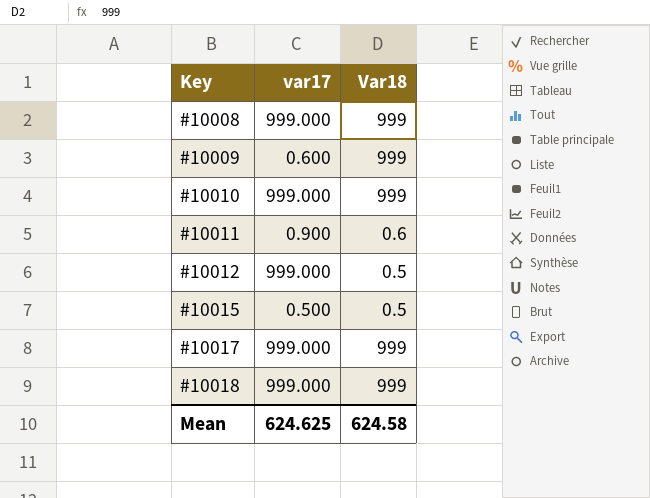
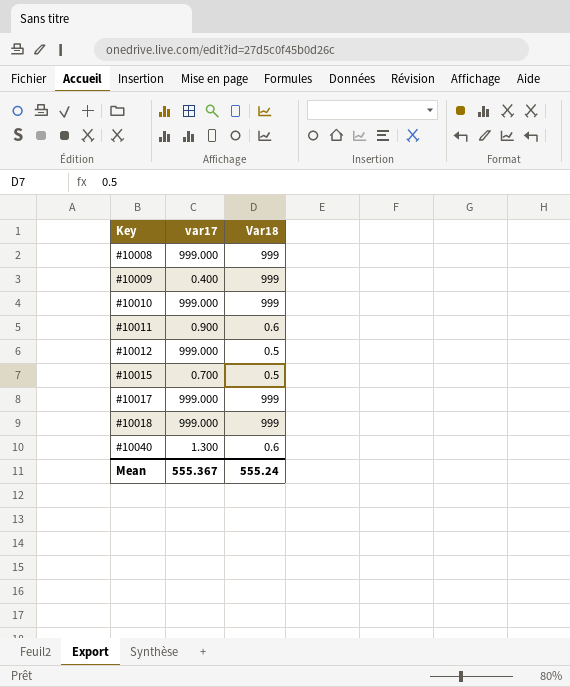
#10009 | var17: 0.600 -> 0.400
#10015 | var17: 0.500 -> 0.700
row #10040: none -> 1.300 | 0.6
Mean | var17: 624.625 -> 555.367
Mean | Var18: 624.58 -> 555.24

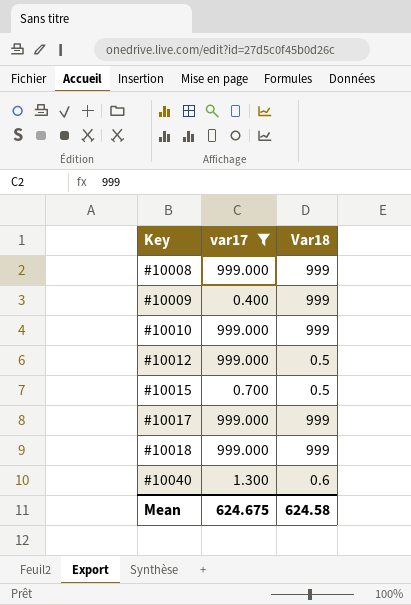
filter: none -> var17 != 0.900
Mean | var17: 555.367 -> 624.675
Mean | Var18: 555.24 -> 624.58

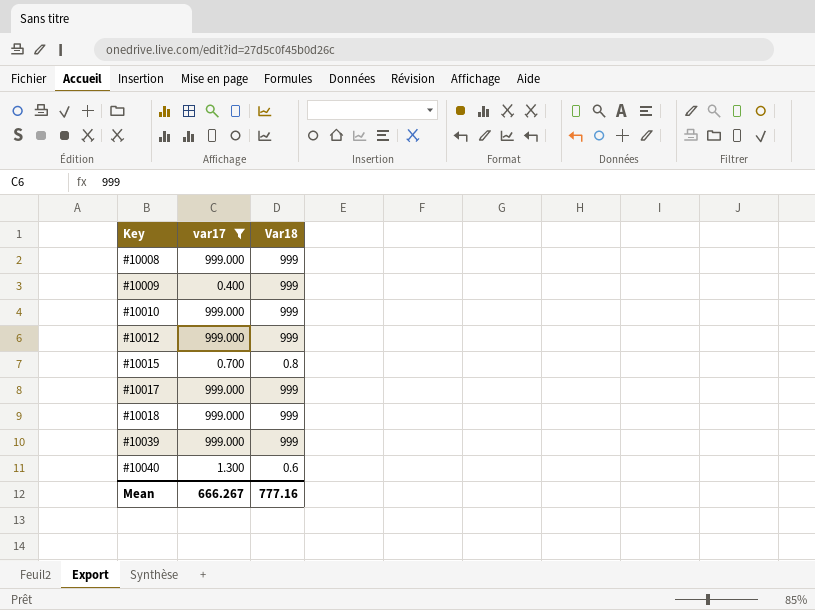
#10012 | Var18: 0.5 -> 999
#10015 | Var18: 0.5 -> 0.8
row #10039: none -> 999.000 | 999
Mean | var17: 624.675 -> 666.267
Mean | Var18: 624.58 -> 777.16

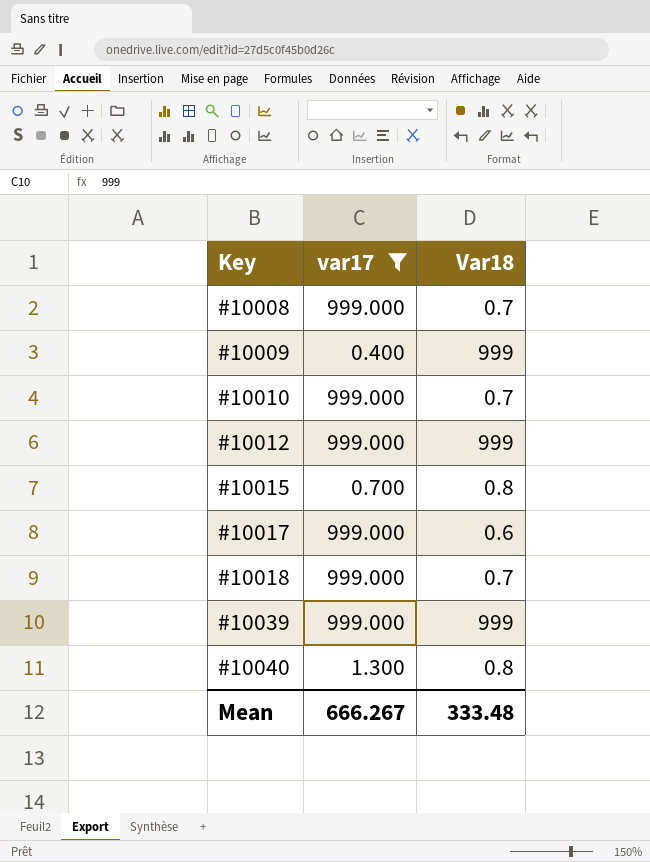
#10008 | Var18: 999 -> 0.7
#10010 | Var18: 999 -> 0.7
#10017 | Var18: 999 -> 0.6
#10018 | Var18: 999 -> 0.7
#10040 | Var18: 0.6 -> 0.8
Mean | Var18: 777.16 -> 333.48

